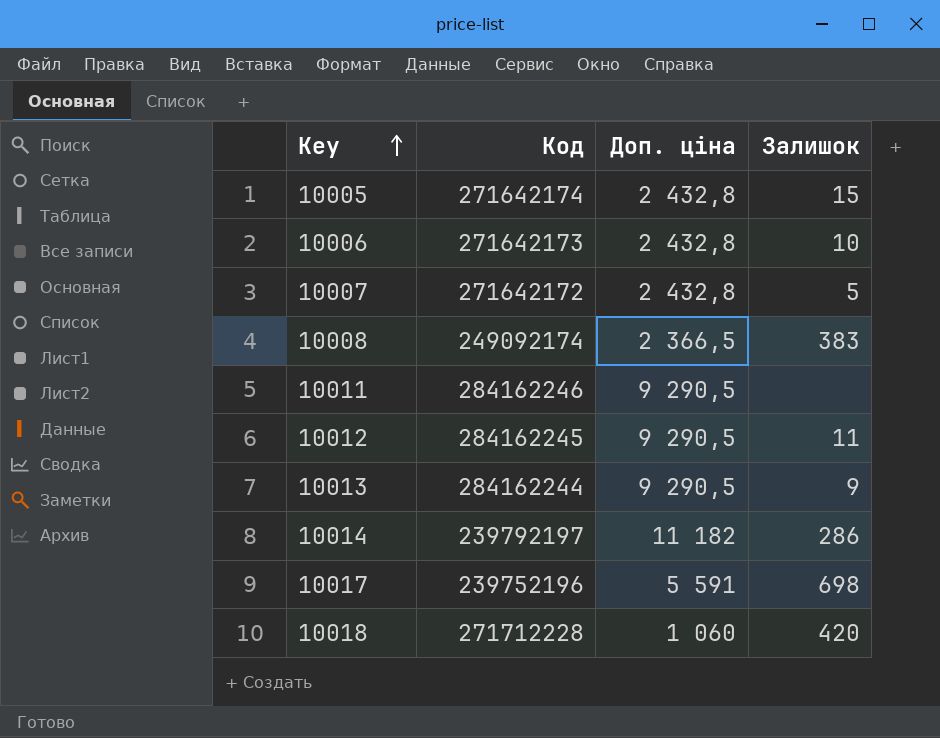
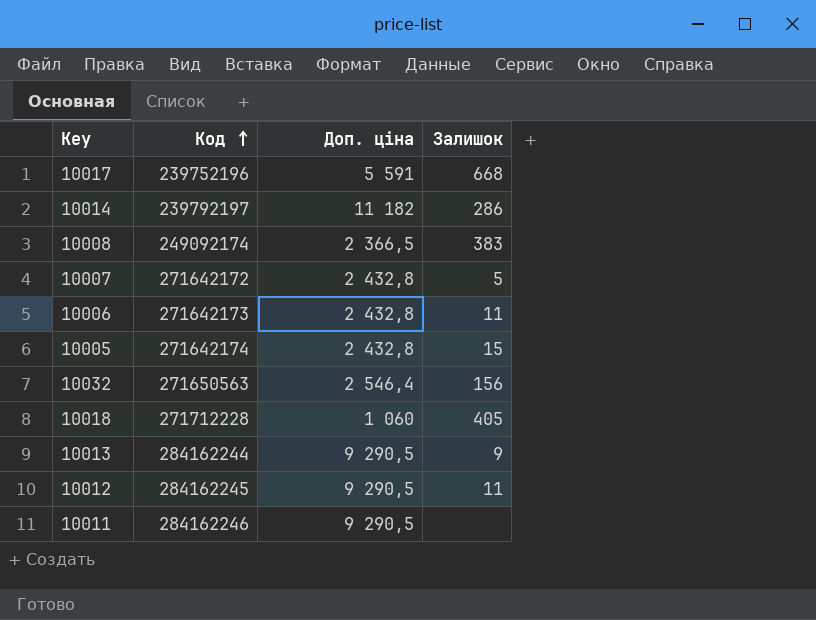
row order: Key ascending -> Код ascending
10017 | Залишок: 698 -> 668
10006 | Залишок: 10 -> 11
row 10032: none -> 271650563 | 2 546,4 | 156
10018 | Залишок: 420 -> 405

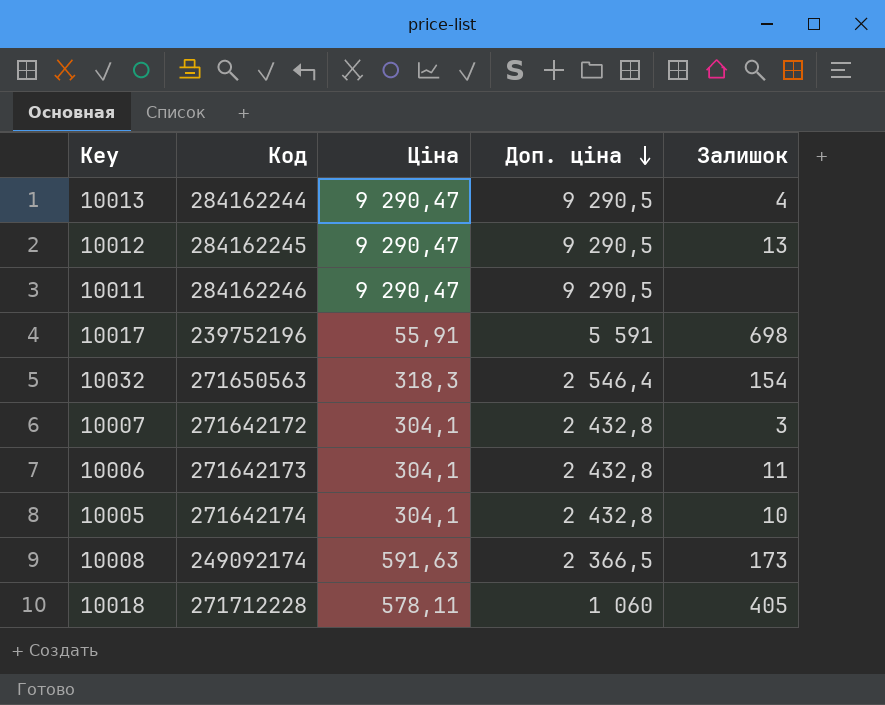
row order: Код ascending -> Доп. ціна descending
column Ціна | position: none -> 3
row 10014: 239792197 | 11 182 | 286 -> none
10013 | Залишок: 9 -> 4
10012 | Залишок: 11 -> 13
10017 | Залишок: 668 -> 698
10032 | Залишок: 156 -> 154
10007 | Залишок: 5 -> 3
10005 | Залишок: 15 -> 10
10008 | Залишок: 383 -> 173

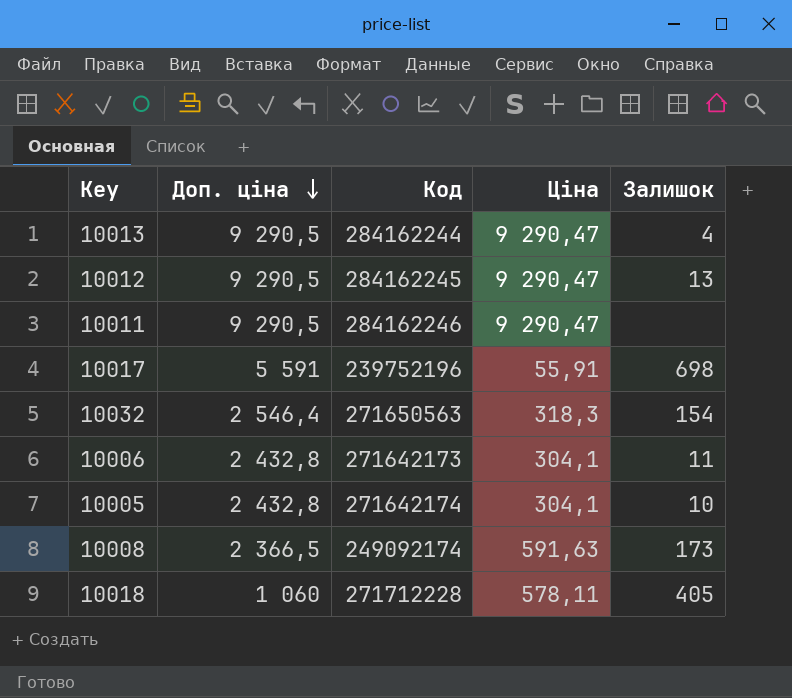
column Доп. ціна | position: 4 -> 2
row 10007: 271642172 | 304,1 | 2 432,8 | 3 -> none

